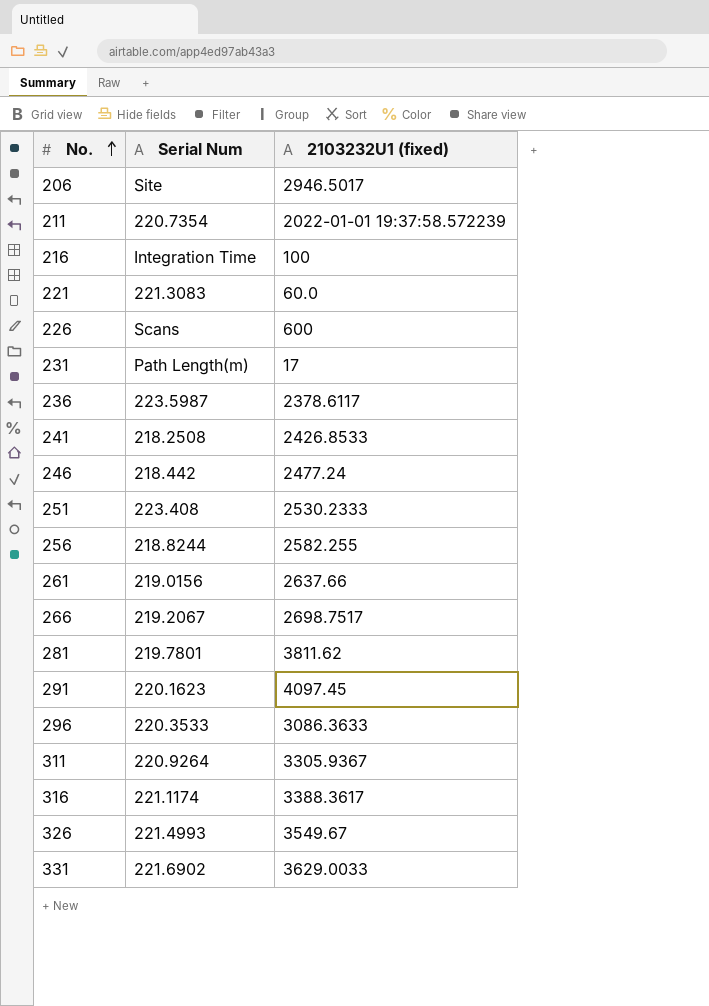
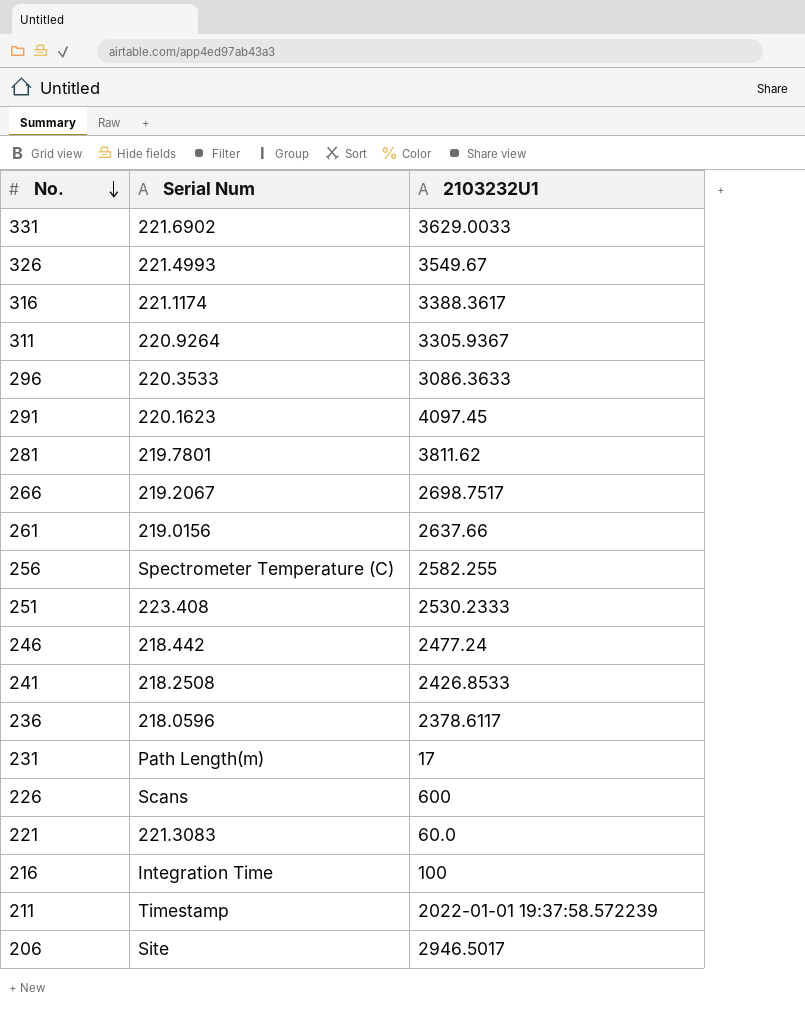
row order: No. ascending -> No. descending
column name: 2103232U1 (fixed) -> 2103232U1
256 | Serial Num: 218.8244 -> Spectrometer Temperature (C)
236 | Serial Num: 223.5987 -> 218.0596
211 | Serial Num: 220.7354 -> Timestamp

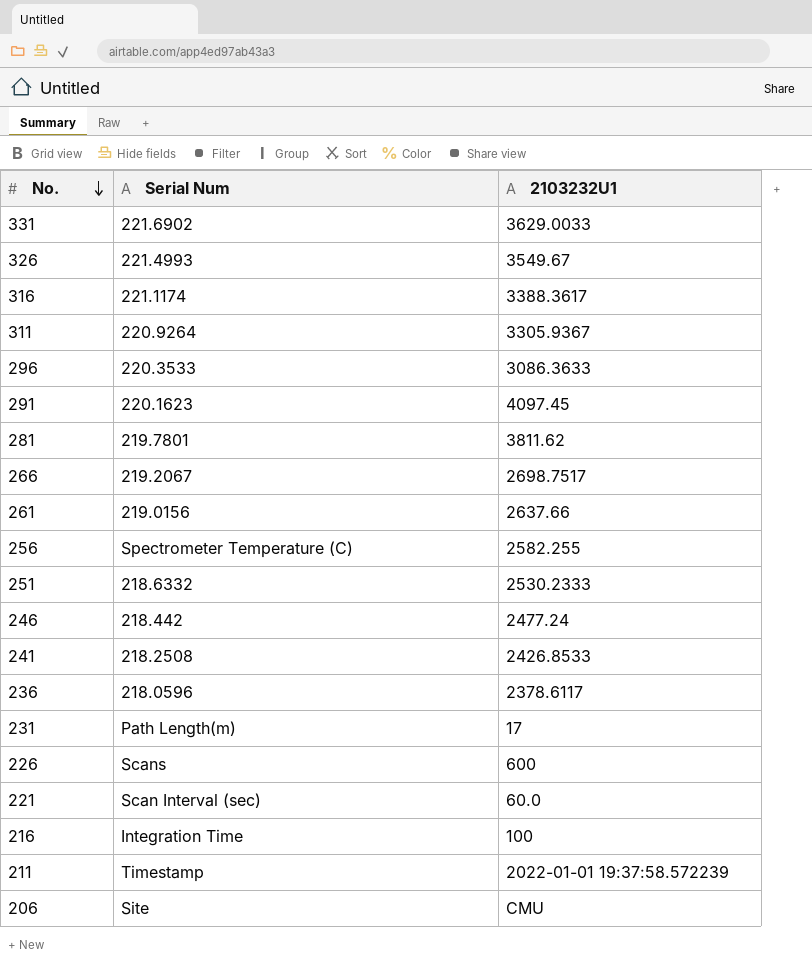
251 | Serial Num: 223.408 -> 218.6332
221 | Serial Num: 221.3083 -> Scan Interval (sec)
206 | 2103232U1: 2946.5017 -> CMU

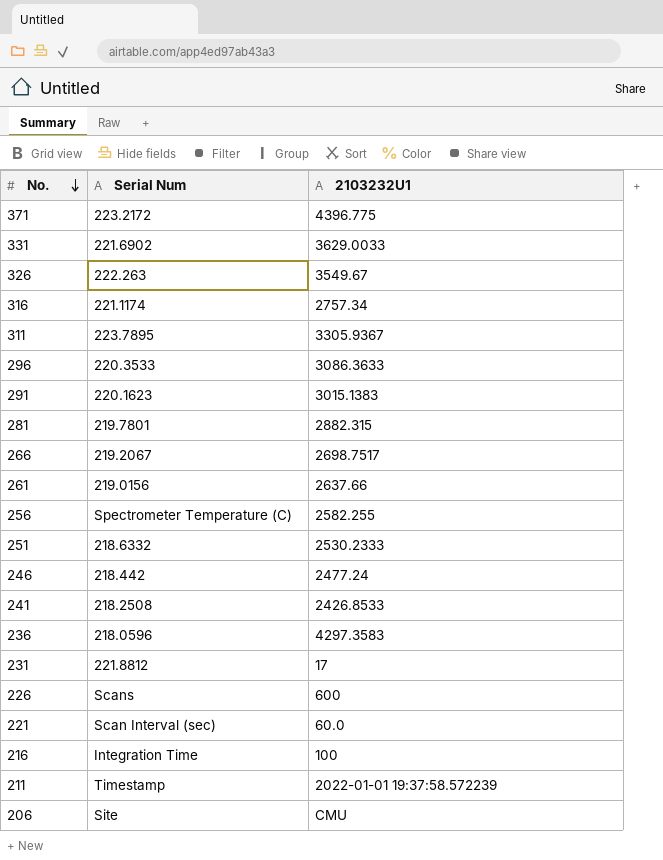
row 371: none -> 223.2172 | 4396.775
326 | Serial Num: 221.4993 -> 222.263
316 | 2103232U1: 3388.3617 -> 2757.34
311 | Serial Num: 220.9264 -> 223.7895
291 | 2103232U1: 4097.45 -> 3015.1383
281 | 2103232U1: 3811.62 -> 2882.315
236 | 2103232U1: 2378.6117 -> 4297.3583
231 | Serial Num: Path Length(m) -> 221.8812

